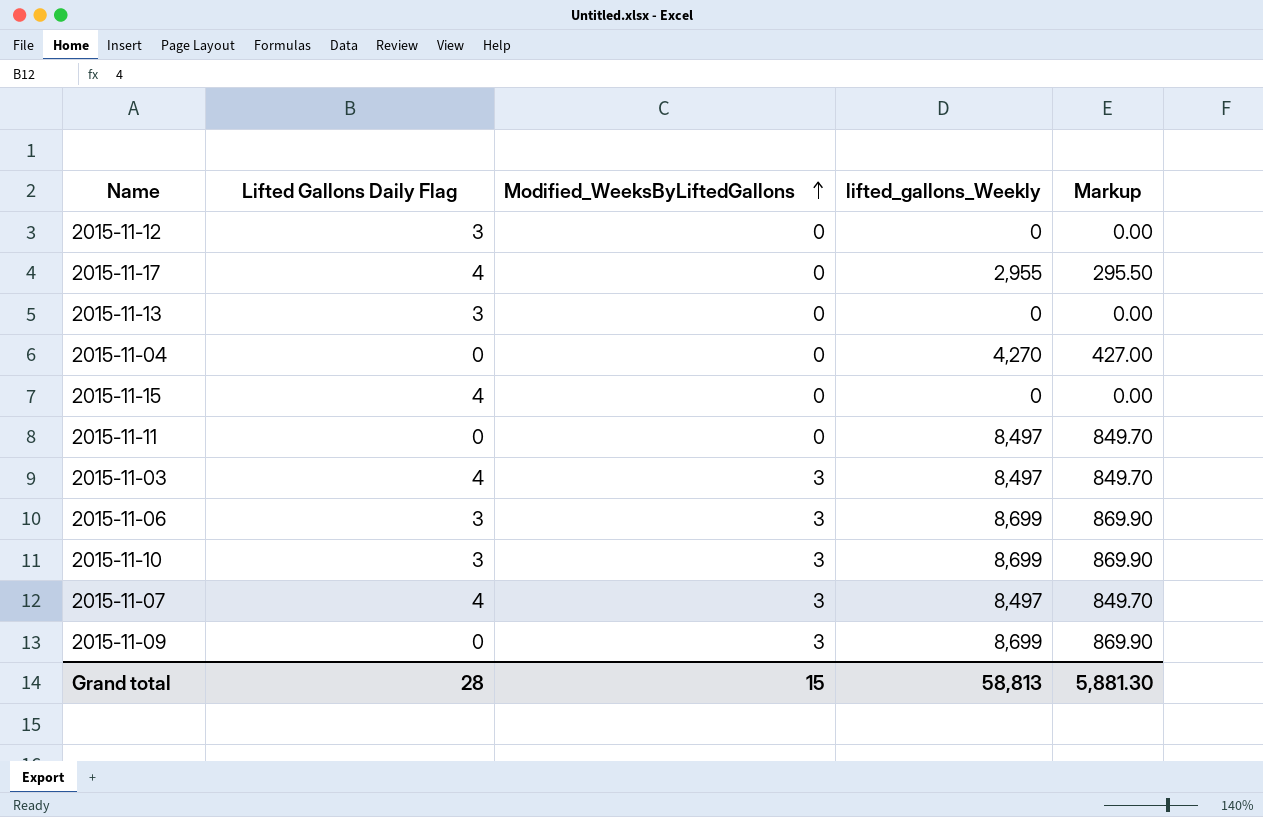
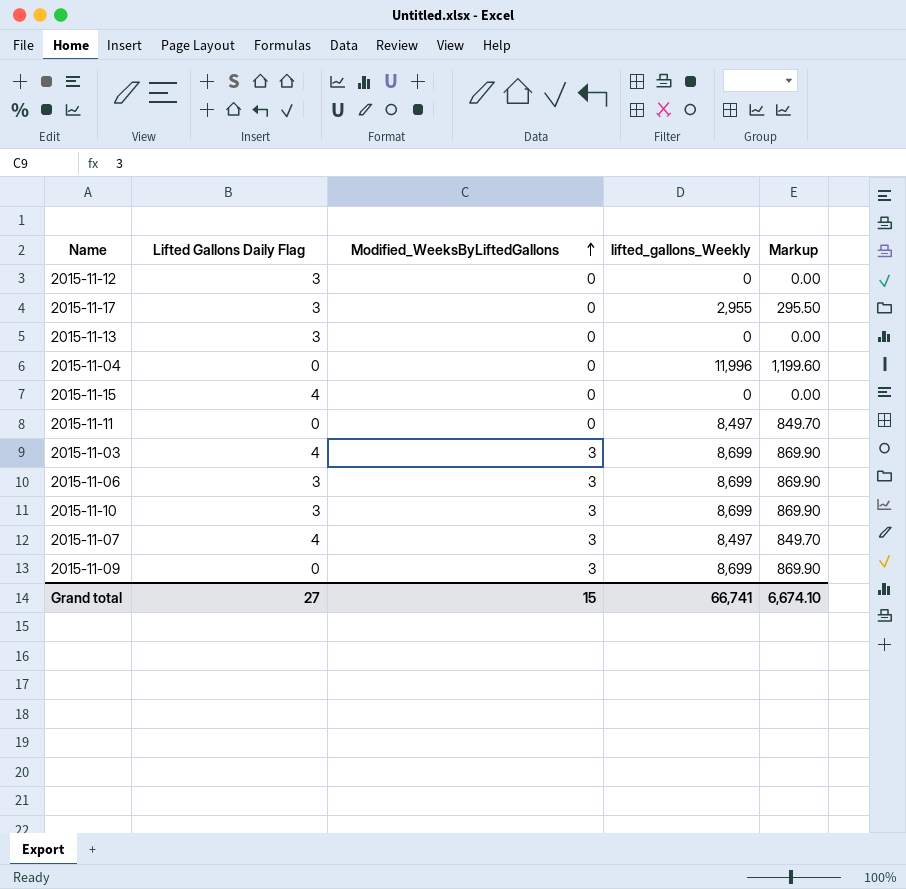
2015-11-17 | Lifted Gallons Daily Flag: 4 -> 3
2015-11-04 | lifted_gallons_Weekly: 4,270 -> 11,996
2015-11-04 | Markup: 427.00 -> 1,199.60
2015-11-03 | lifted_gallons_Weekly: 8,497 -> 8,699
2015-11-03 | Markup: 849.70 -> 869.90
Grand total | Lifted Gallons Daily Flag: 28 -> 27
Grand total | lifted_gallons_Weekly: 58,813 -> 66,741
Grand total | Markup: 5,881.30 -> 6,674.10

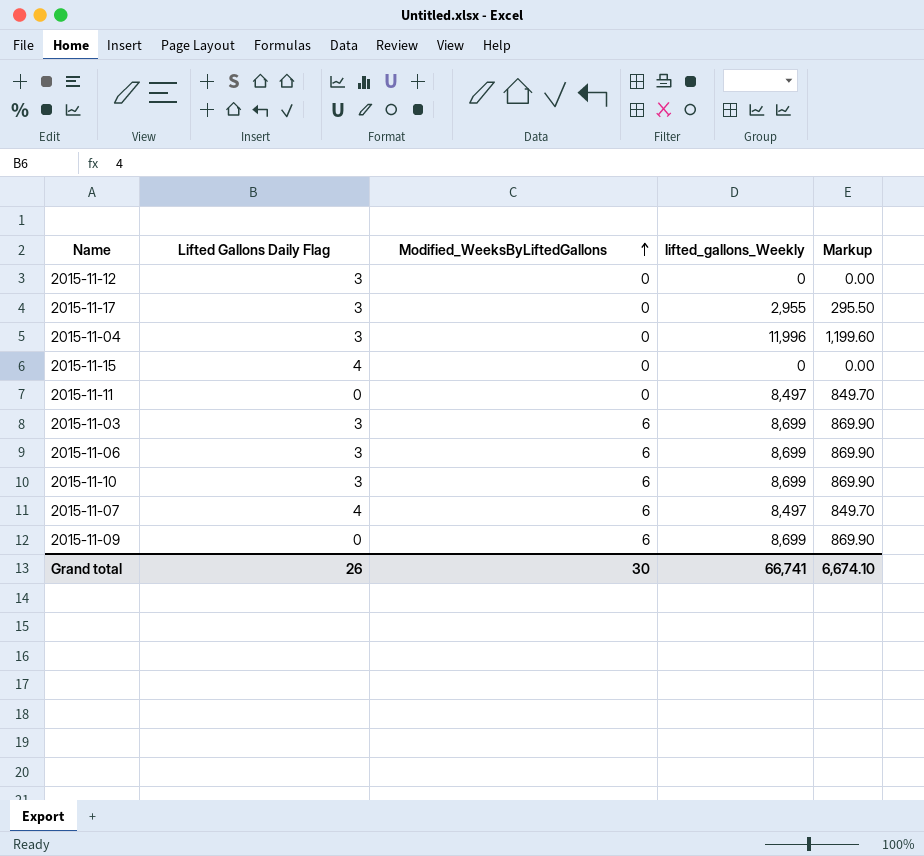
row 2015-11-13: 3 | 0 | 0 | 0.00 -> none
2015-11-04 | Lifted Gallons Daily Flag: 0 -> 3
2015-11-03 | Lifted Gallons Daily Flag: 4 -> 3
2015-11-03 | Modified_WeeksByLiftedGallons: 3 -> 6
2015-11-06 | Modified_WeeksByLiftedGallons: 3 -> 6
2015-11-10 | Modified_WeeksByLiftedGallons: 3 -> 6
2015-11-07 | Modified_WeeksByLiftedGallons: 3 -> 6
2015-11-09 | Modified_WeeksByLiftedGallons: 3 -> 6
Grand total | Lifted Gallons Daily Flag: 27 -> 26
Grand total | Modified_WeeksByLiftedGallons: 15 -> 30

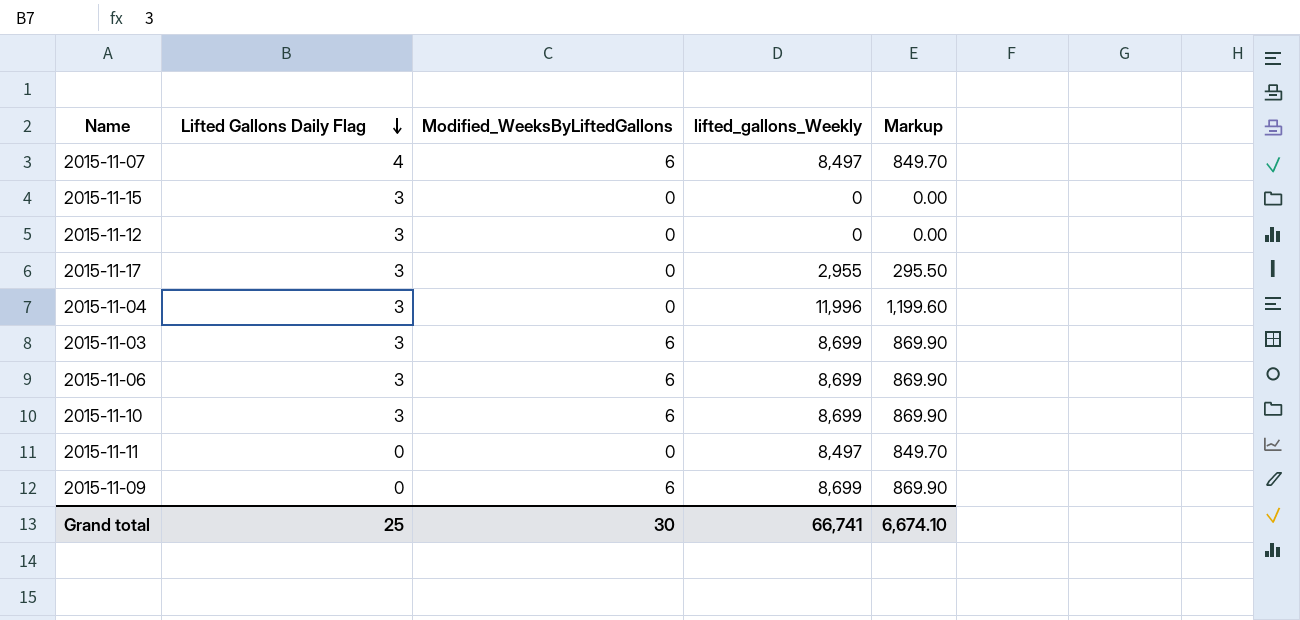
row order: Modified_WeeksByLiftedGallons ascending -> Lifted Gallons Daily Flag descending
2015-11-15 | Lifted Gallons Daily Flag: 4 -> 3
Grand total | Lifted Gallons Daily Flag: 26 -> 25

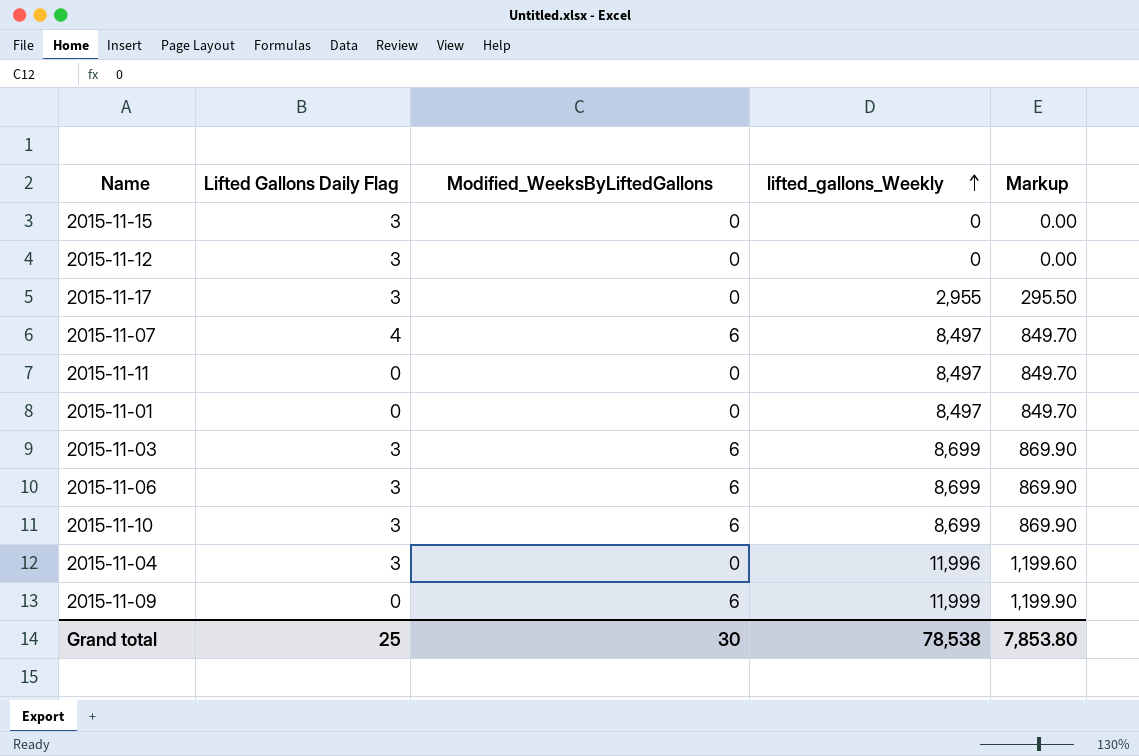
row order: Lifted Gallons Daily Flag descending -> lifted_gallons_Weekly ascending
row 2015-11-01: none -> 0 | 0 | 8,497 | 849.70
2015-11-09 | lifted_gallons_Weekly: 8,699 -> 11,999
2015-11-09 | Markup: 869.90 -> 1,199.90
Grand total | lifted_gallons_Weekly: 66,741 -> 78,538
Grand total | Markup: 6,674.10 -> 7,853.80

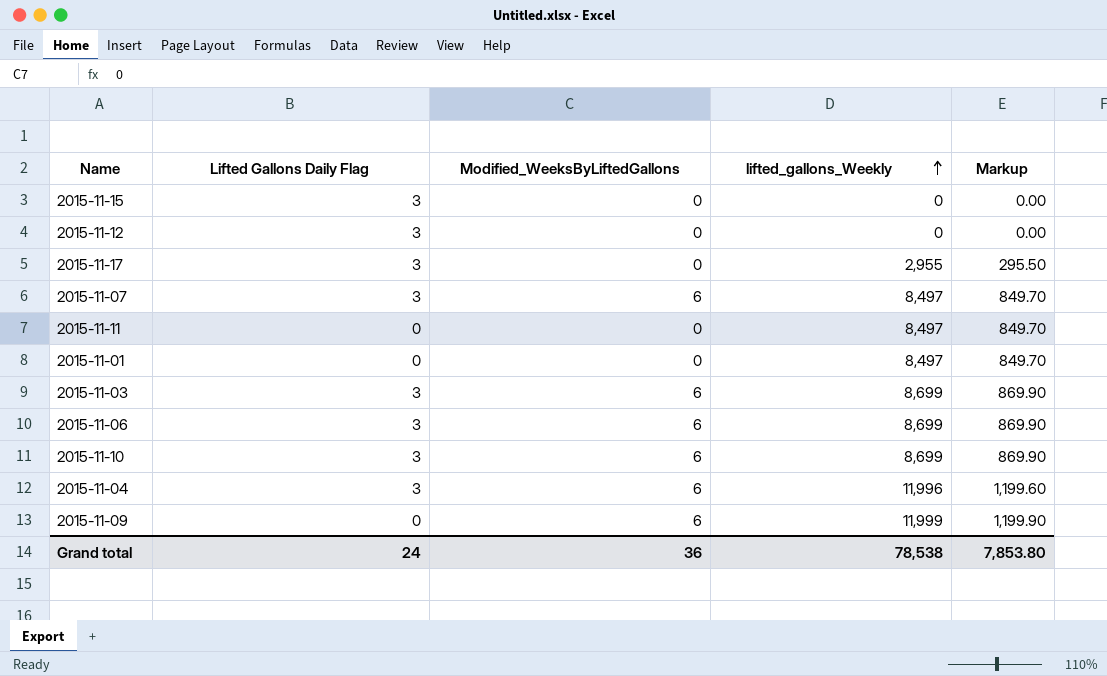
2015-11-07 | Lifted Gallons Daily Flag: 4 -> 3
2015-11-04 | Modified_WeeksByLiftedGallons: 0 -> 6
Grand total | Lifted Gallons Daily Flag: 25 -> 24
Grand total | Modified_WeeksByLiftedGallons: 30 -> 36

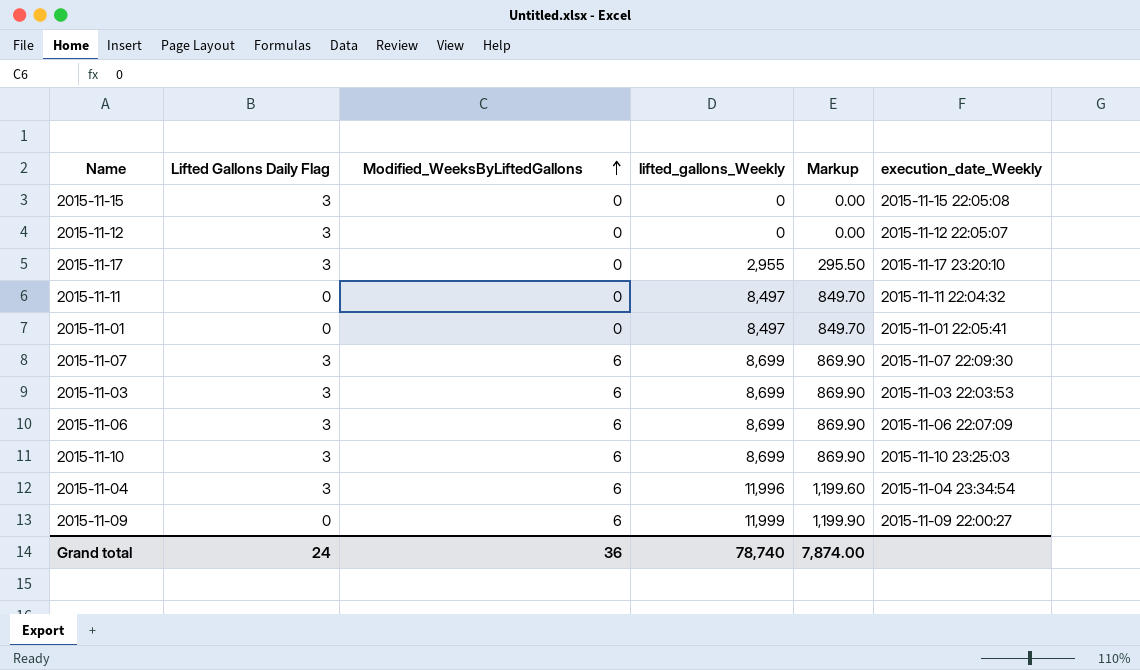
row order: lifted_gallons_Weekly ascending -> Modified_WeeksByLiftedGallons ascending
column execution_date_Weekly | position: none -> 6
2015-11-07 | lifted_gallons_Weekly: 8,497 -> 8,699
2015-11-07 | Markup: 849.70 -> 869.90
Grand total | lifted_gallons_Weekly: 78,538 -> 78,740
Grand total | Markup: 7,853.80 -> 7,874.00

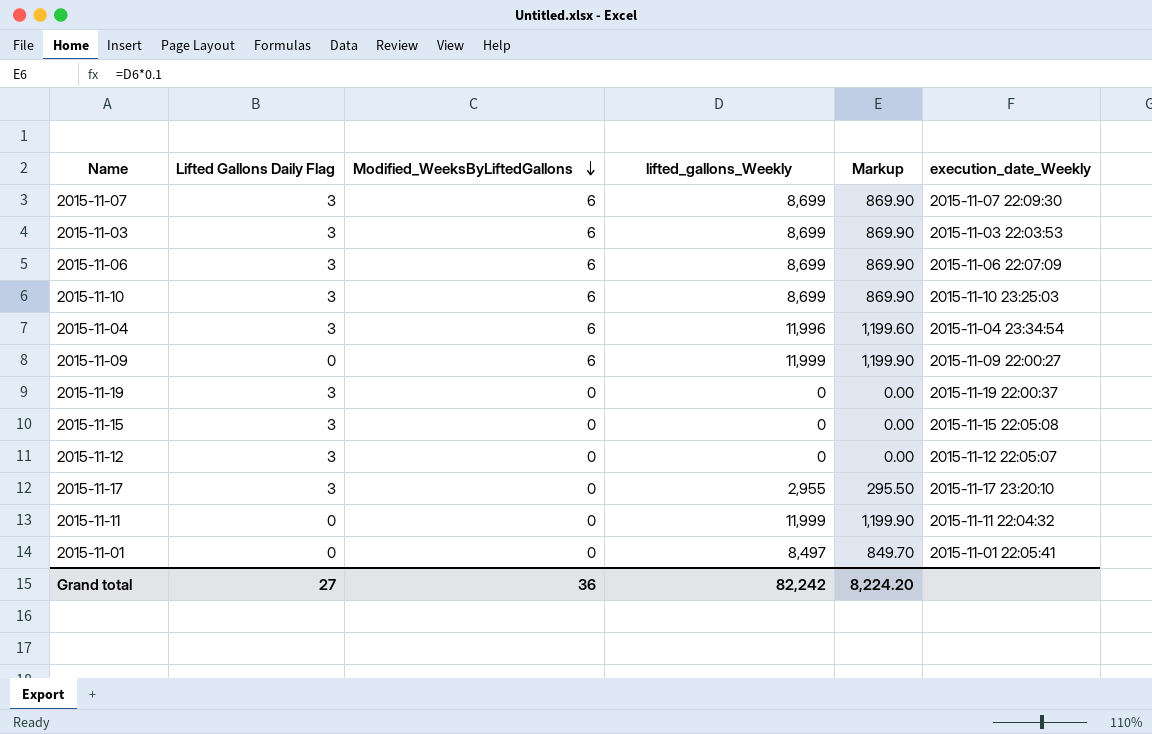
row order: Modified_WeeksByLiftedGallons ascending -> Modified_WeeksByLiftedGallons descending
row 2015-11-19: none -> 3 | 0 | 0 | 0.00 | 2015-11-19 22:00:37
2015-11-11 | lifted_gallons_Weekly: 8,497 -> 11,999
2015-11-11 | Markup: 849.70 -> 1,199.90
Grand total | Lifted Gallons Daily Flag: 24 -> 27
Grand total | lifted_gallons_Weekly: 78,740 -> 82,242
Grand total | Markup: 7,874.00 -> 8,224.20

